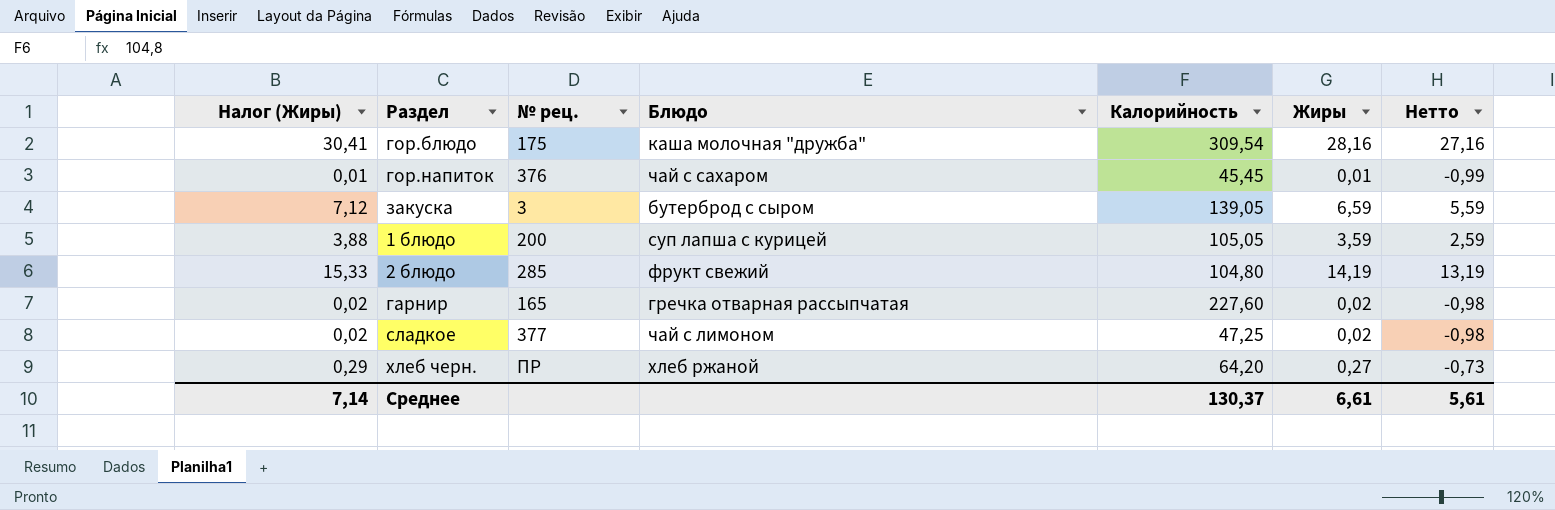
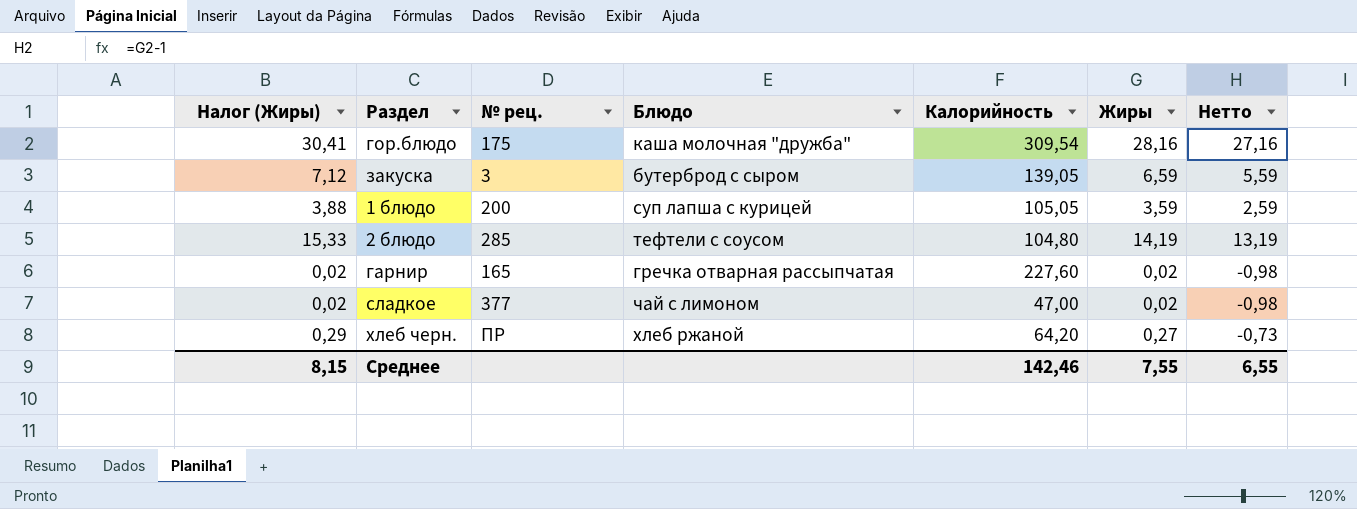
row гор.напиток: 0,01 | 376 | чай с сахаром | 45,45 | 0,01 | -0,99 -> none
2 блюдо | Блюдо: фрукт свежий -> тефтели с соусом
сладкое | Калорийность: 47,25 -> 47,00
Среднее | Налог (Жиры): 7,14 -> 8,15
Среднее | Калорийность: 130,37 -> 142,46
Среднее | Жиры: 6,61 -> 7,55
Среднее | Нетто: 5,61 -> 6,55

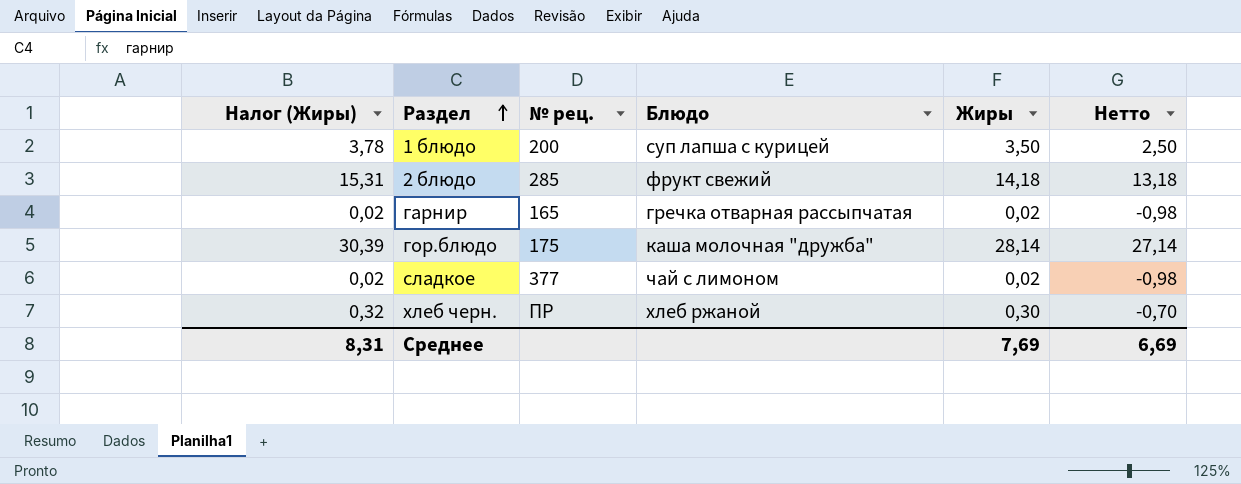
row order: none -> Раздел ascending
column Калорийность | position: 5 -> none
row закуска: 7,12 | 3 | бутерброд с сыром | 139,05 | 6,59 | 5,59 -> none
1 блюдо | Налог (Жиры): 3,88 -> 3,78
1 блюдо | Жиры: 3,59 -> 3,50
1 блюдо | Нетто: 2,59 -> 2,50
2 блюдо | Налог (Жиры): 15,33 -> 15,31
2 блюдо | Блюдо: тефтели с соусом -> фрукт свежий
2 блюдо | Жиры: 14,19 -> 14,18
2 блюдо | Нетто: 13,19 -> 13,18
гор.блюдо | Налог (Жиры): 30,41 -> 30,39
гор.блюдо | Жиры: 28,16 -> 28,14
гор.блюдо | Нетто: 27,16 -> 27,14
хлеб черн. | Налог (Жиры): 0,29 -> 0,32
хлеб черн. | Жиры: 0,27 -> 0,30
хлеб черн. | Нетто: -0,73 -> -0,70
Среднее | Налог (Жиры): 8,15 -> 8,31
Среднее | Жиры: 7,55 -> 7,69
Среднее | Нетто: 6,55 -> 6,69

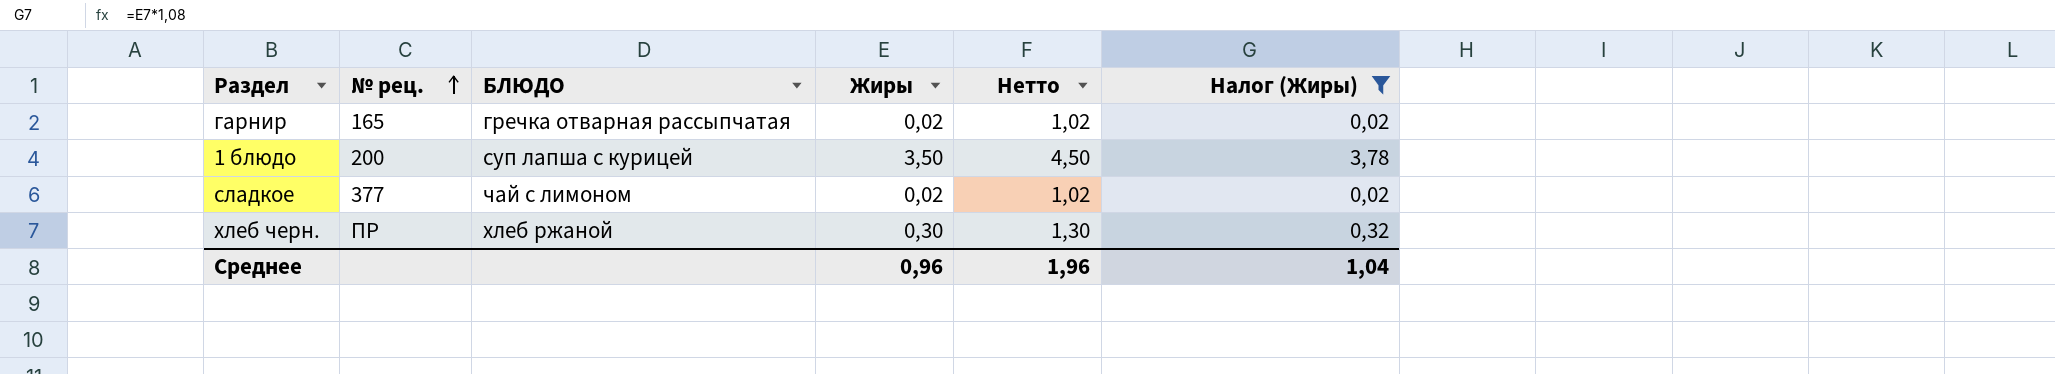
filter: none -> Налог (Жиры) <= 3,78
row order: Раздел ascending -> № рец. ascending
column name: Блюдо -> БЛЮДО
column Нетто | formula: [Жиры] - 1 -> [Жиры] + 1
column Налог (Жиры) | position: 1 -> 6
Среднее | Жиры: 7,69 -> 0,96
Среднее | Нетто: 6,69 -> 1,96
Среднее | Налог (Жиры): 8,31 -> 1,04

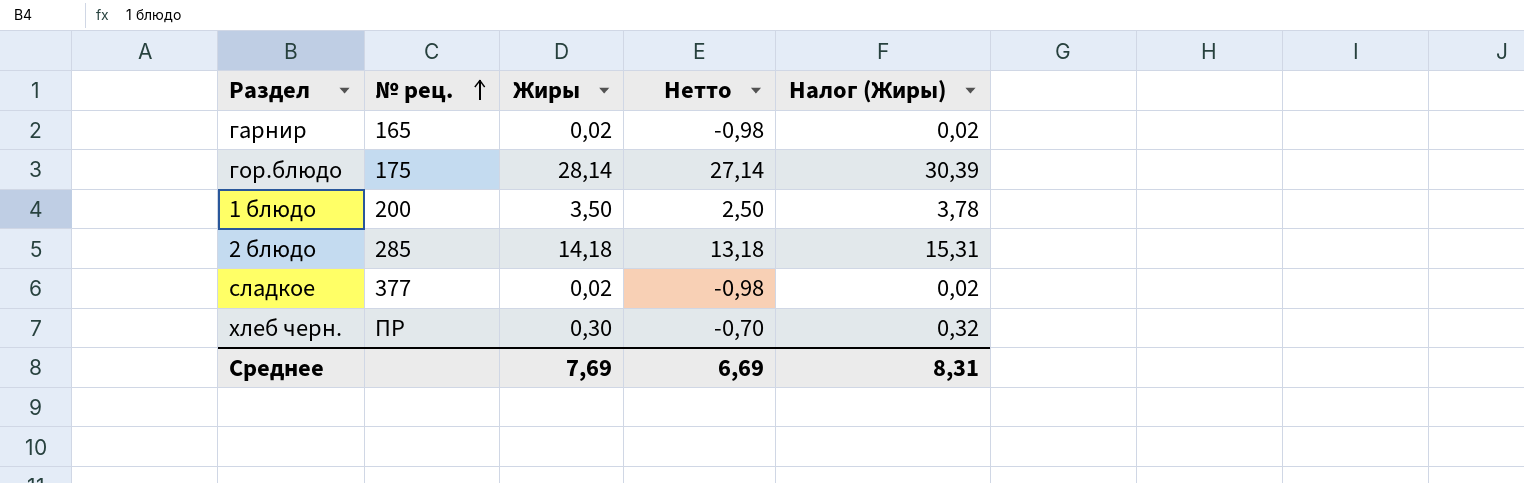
filter: Налог (Жиры) <= 3,78 -> none
column БЛЮДО | position: 3 -> none
column Нетто | formula: [Жиры] + 1 -> [Жиры] - 1
Среднее | Жиры: 0,96 -> 7,69
Среднее | Нетто: 1,96 -> 6,69
Среднее | Налог (Жиры): 1,04 -> 8,31

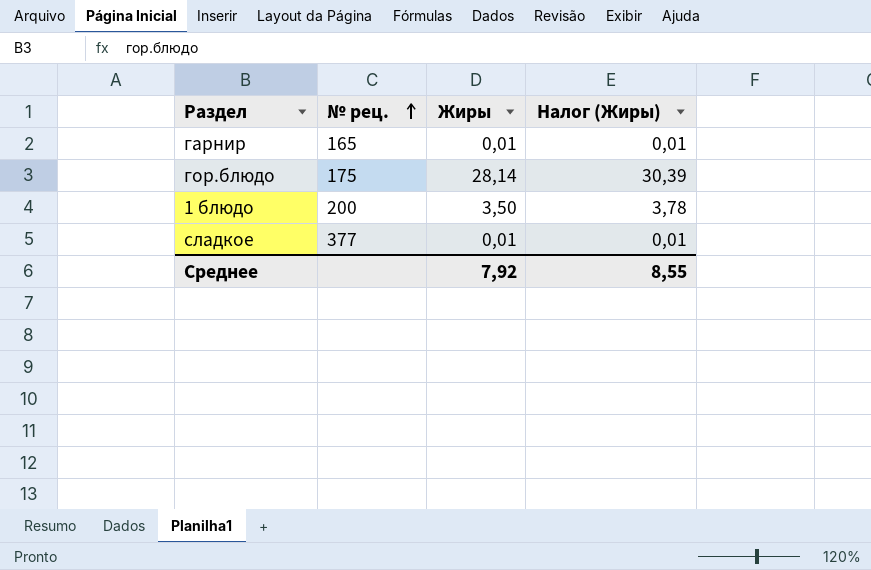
column Нетто | formula: [Жиры] - 1 -> none
row 2 блюдо: 285 | 14,18 | 13,18 | 15,31 -> none
row хлеб черн.: ПР | 0,30 | -0,70 | 0,32 -> none
гарнир | Жиры: 0,02 -> 0,01
гарнир | Налог (Жиры): 0,02 -> 0,01
сладкое | Жиры: 0,02 -> 0,01
сладкое | Налог (Жиры): 0,02 -> 0,01
Среднее | Жиры: 7,69 -> 7,92
Среднее | Налог (Жиры): 8,31 -> 8,55

